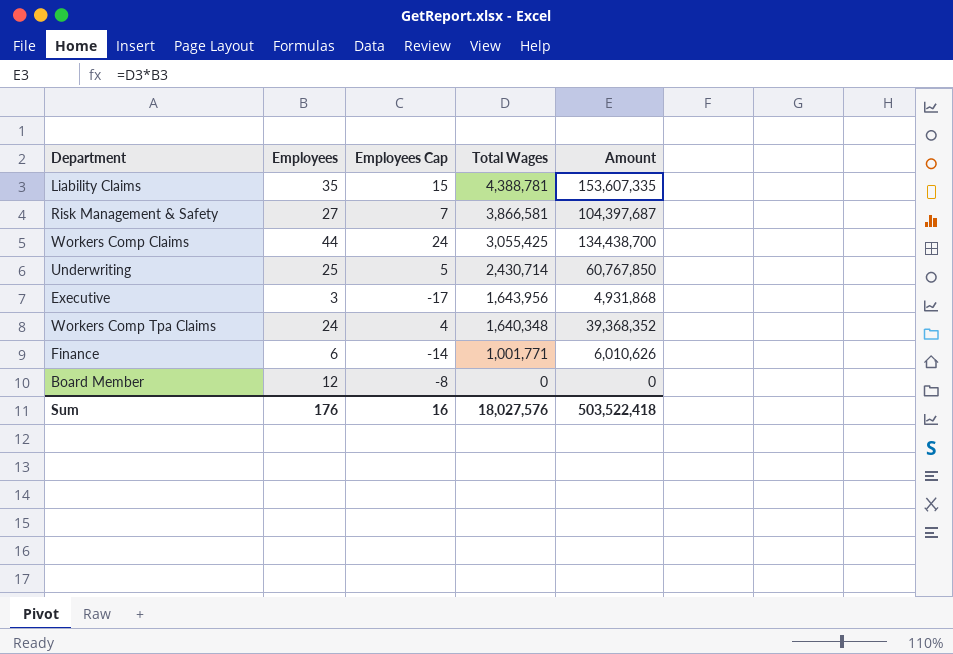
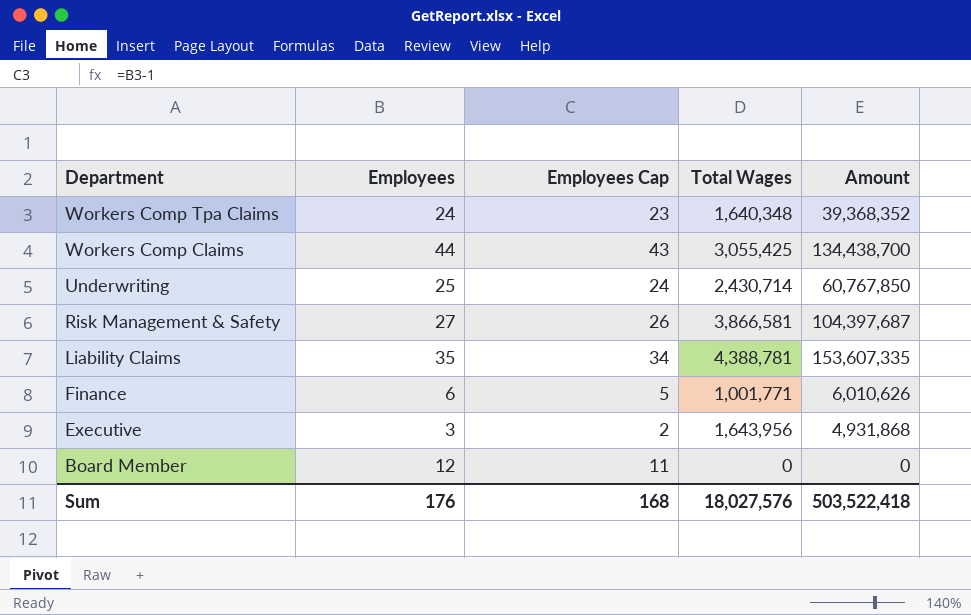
row order: Total Wages descending -> Department descending
column Employees Cap | formula: [Employees] - 20 -> [Employees] - 1
Sum | Employees Cap: 16 -> 168

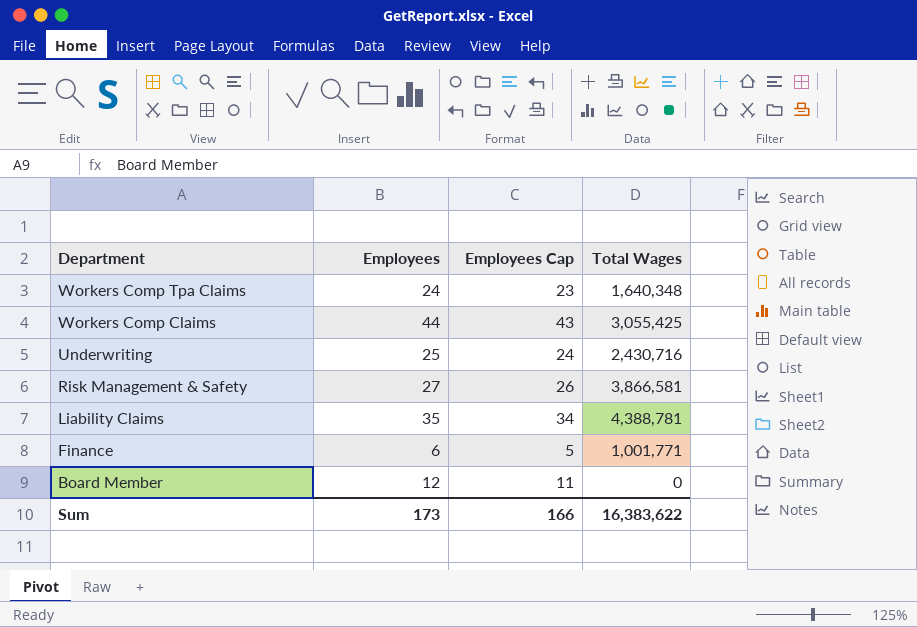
column Amount | formula: [Employees] * [Total Wages] -> none
row Executive: 3 | 2 | 1,643,956 | 4,931,868 -> none
Underwriting | Total Wages: 2,430,714 -> 2,430,716
Sum | Employees: 176 -> 173
Sum | Employees Cap: 168 -> 166
Sum | Total Wages: 18,027,576 -> 16,383,622

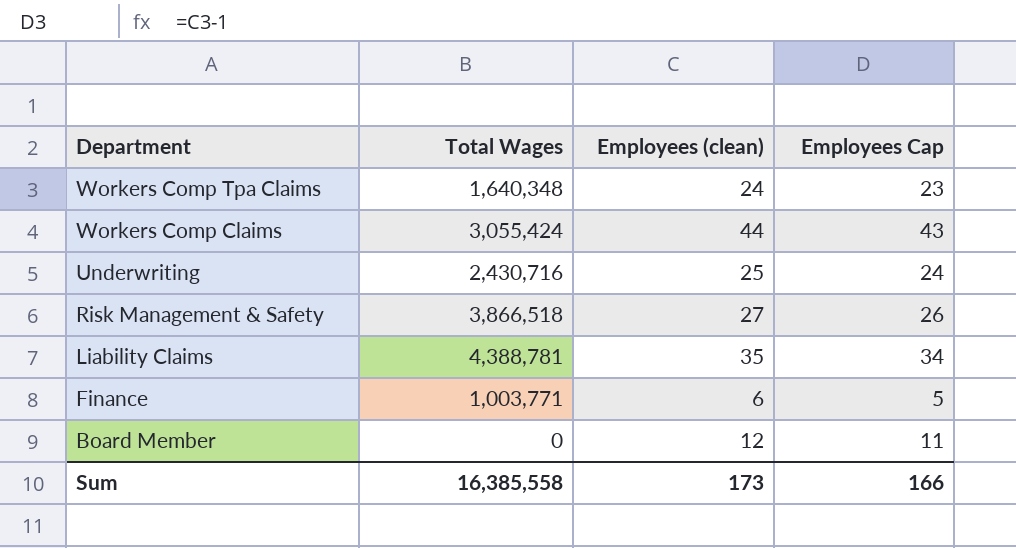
column Total Wages | position: 4 -> 2
column name: Employees -> Employees (clean)
Workers Comp Claims | Total Wages: 3,055,425 -> 3,055,424
Risk Management & Safety | Total Wages: 3,866,581 -> 3,866,518
Finance | Total Wages: 1,001,771 -> 1,003,771
Sum | Total Wages: 16,383,622 -> 16,385,558

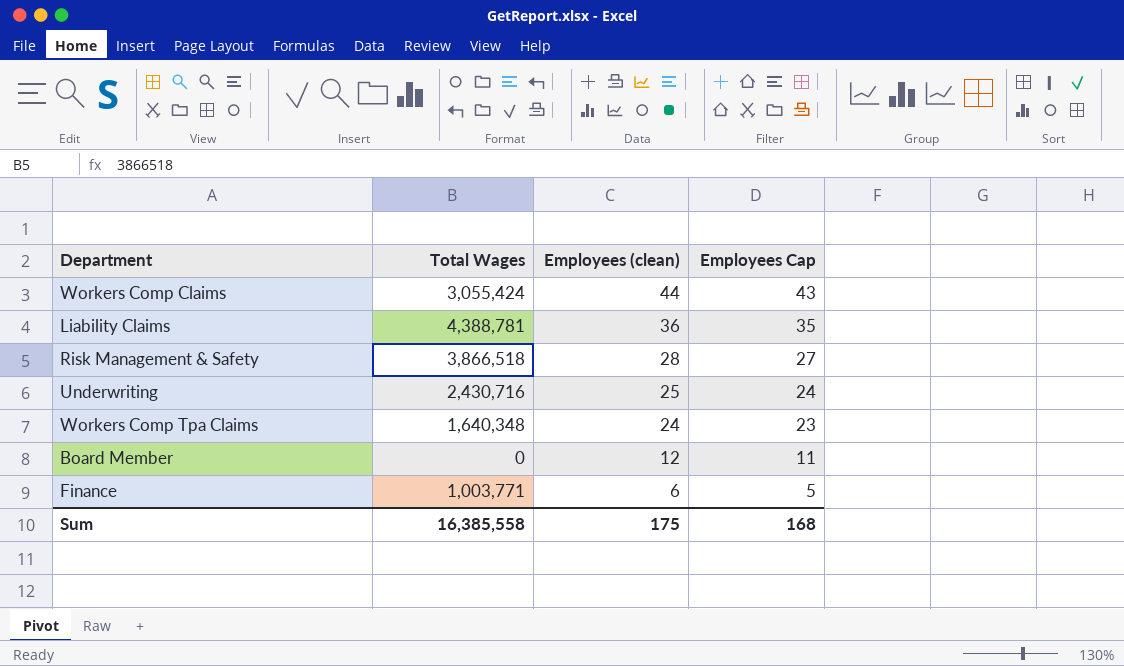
row order: Department descending -> Employees (clean) descending
Liability Claims | Employees (clean): 35 -> 36
Liability Claims | Employees Cap: 34 -> 35
Risk Management & Safety | Employees (clean): 27 -> 28
Risk Management & Safety | Employees Cap: 26 -> 27
Sum | Employees (clean): 173 -> 175
Sum | Employees Cap: 166 -> 168

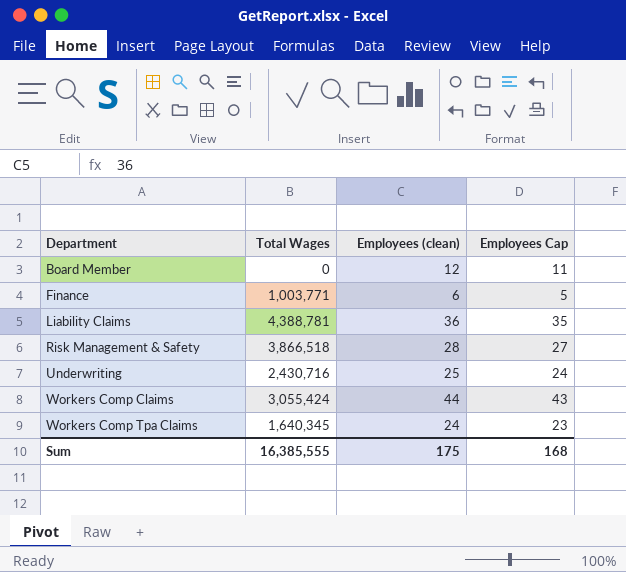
row order: Employees (clean) descending -> Department ascending
Workers Comp Tpa Claims | Total Wages: 1,640,348 -> 1,640,345
Sum | Total Wages: 16,385,558 -> 16,385,555

